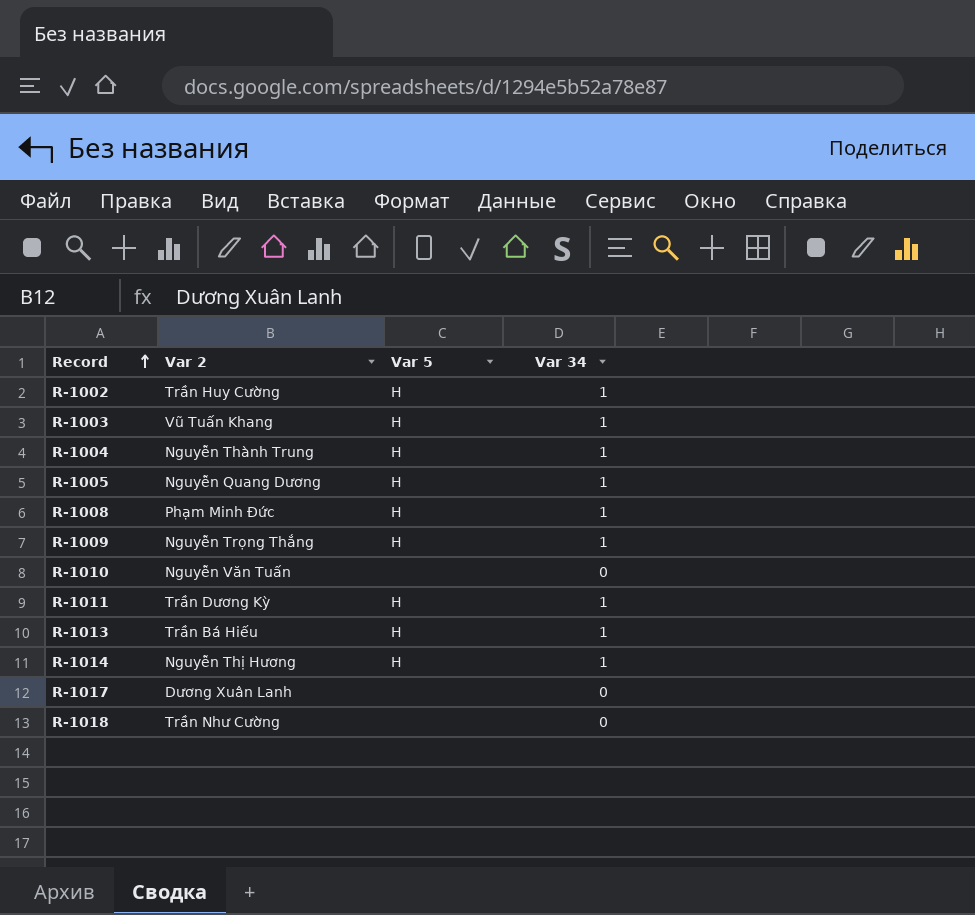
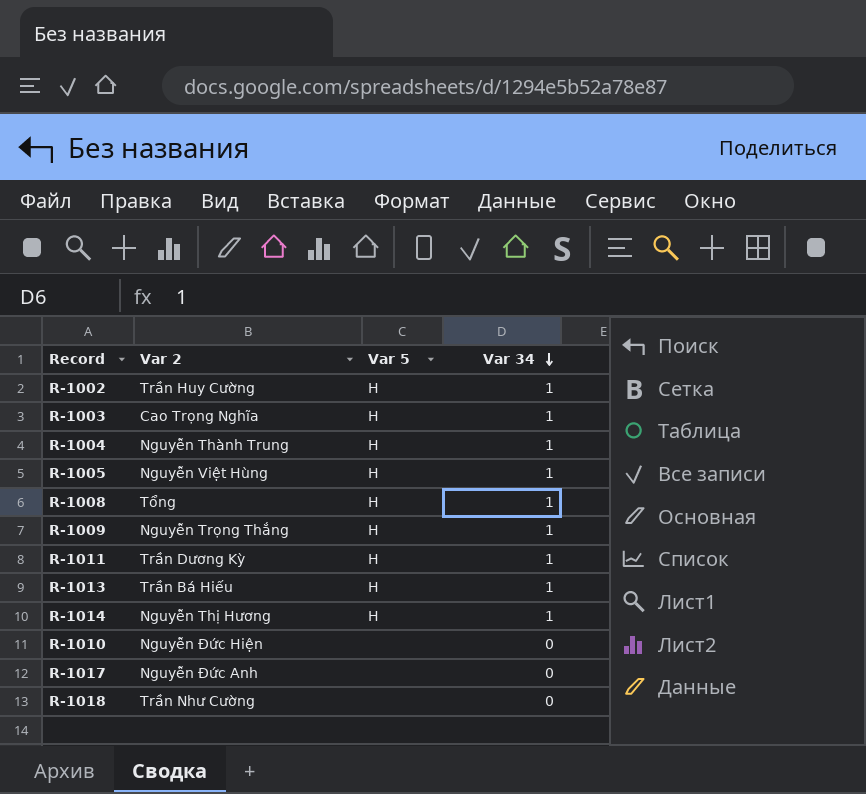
row order: Record ascending -> Var 34 descending
R-1003 | Var 2: Vũ Tuấn Khang -> Cao Trọng Nghĩa
R-1005 | Var 2: Nguyễn Quang Dương -> Nguyễn Việt Hùng
R-1008 | Var 2: Phạm Minh Đức -> Tổng
R-1010 | Var 2: Nguyễn Văn Tuấn -> Nguyễn Đức Hiện
R-1017 | Var 2: Dương Xuân Lanh -> Nguyễn Đức Anh

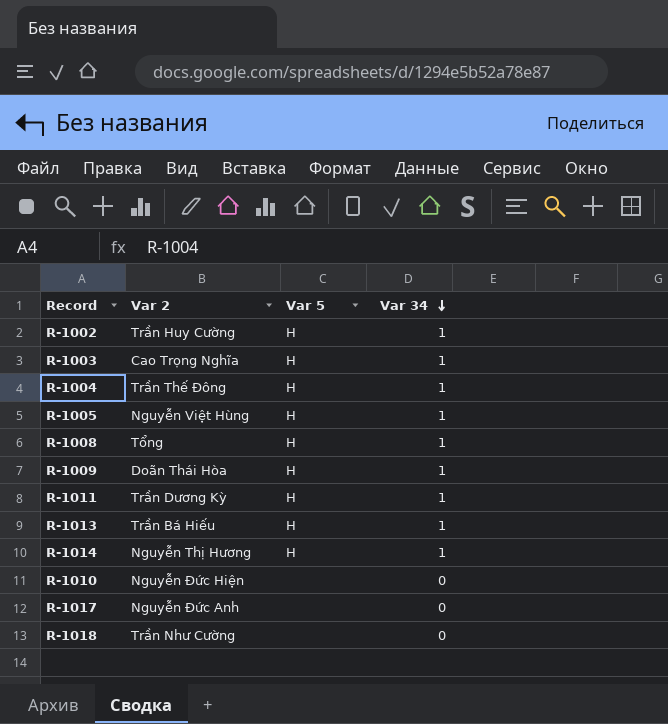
R-1004 | Var 2: Nguyễn Thành Trung -> Trần Thế Đông
R-1009 | Var 2: Nguyễn Trọng Thắng -> Doãn Thái Hòa

